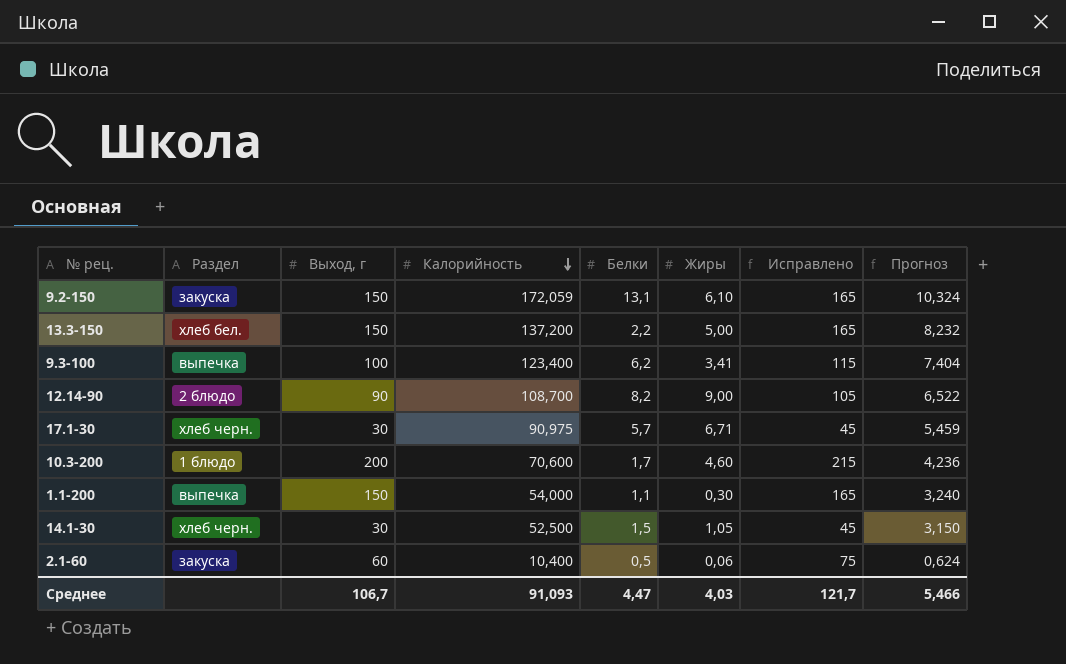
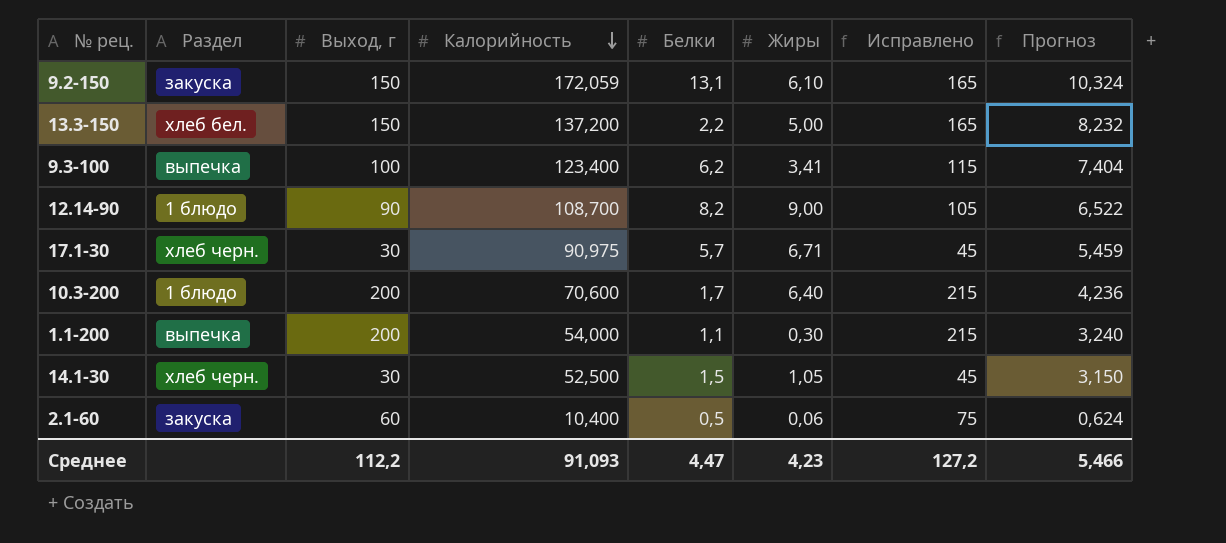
12.14-90 | Раздел: 2 блюдо -> 1 блюдо
10.3-200 | Жиры: 4,60 -> 6,40
1.1-200 | Выход, г: 150 -> 200
1.1-200 | Исправлено: 165 -> 215
Среднее | Выход, г: 106,7 -> 112,2
Среднее | Жиры: 4,03 -> 4,23
Среднее | Исправлено: 121,7 -> 127,2

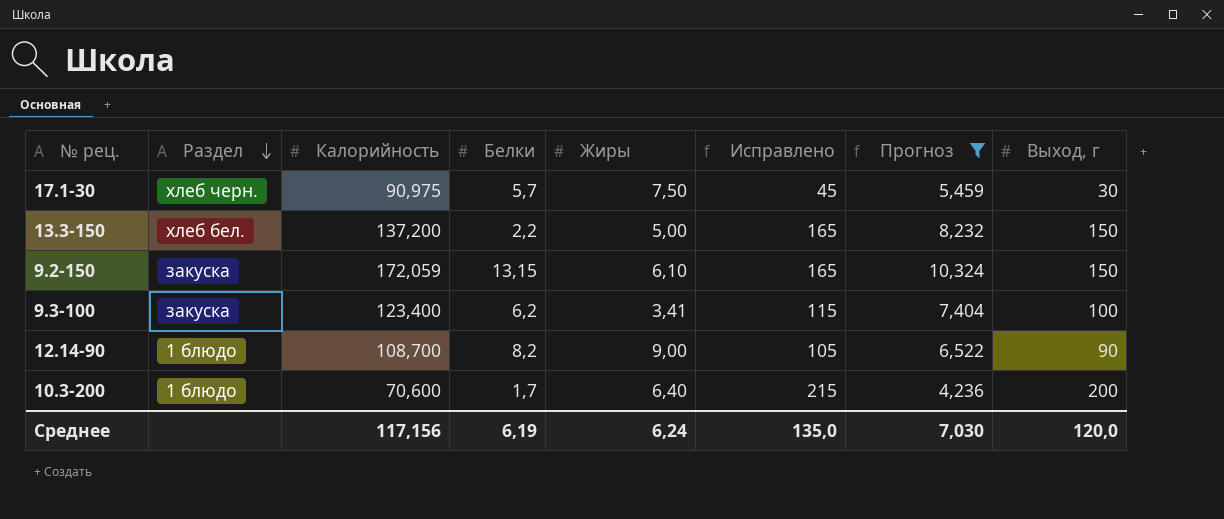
filter: none -> Прогноз >= 4,236
row order: Калорийность descending -> Раздел descending
column Выход, г | position: 3 -> 8
17.1-30 | Жиры: 6,71 -> 7,50
9.2-150 | Белки: 13,1 -> 13,15
9.3-100 | Раздел: выпечка -> закуска
Среднее | Калорийность: 91,093 -> 117,156
Среднее | Белки: 4,47 -> 6,19
Среднее | Жиры: 4,23 -> 6,24
Среднее | Исправлено: 127,2 -> 135,0
Среднее | Прогноз: 5,466 -> 7,030
Среднее | Выход, г: 112,2 -> 120,0

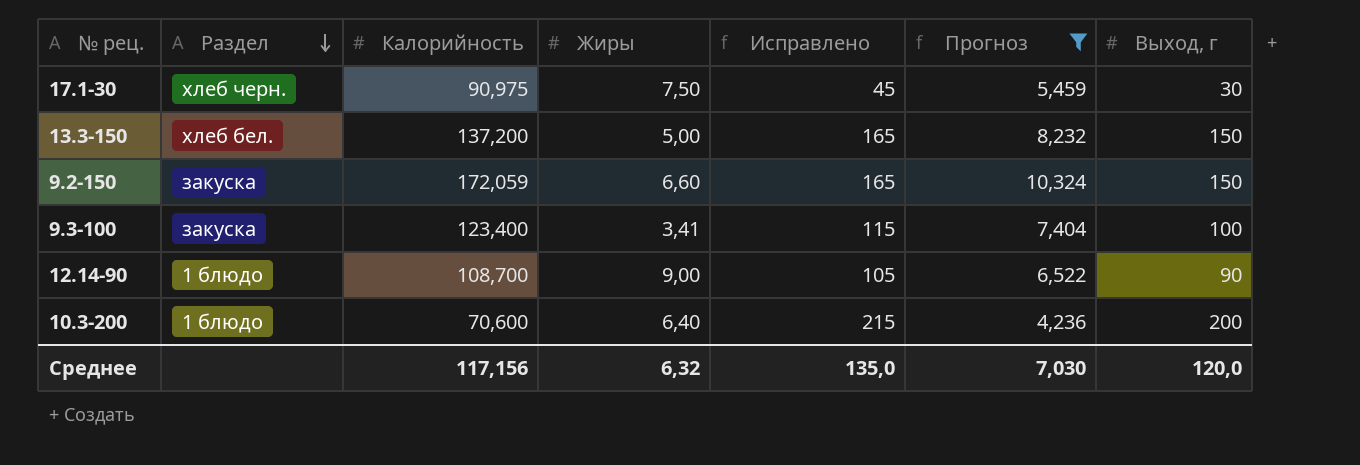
column Белки | position: 4 -> none
9.2-150 | Жиры: 6,10 -> 6,60
Среднее | Жиры: 6,24 -> 6,32

